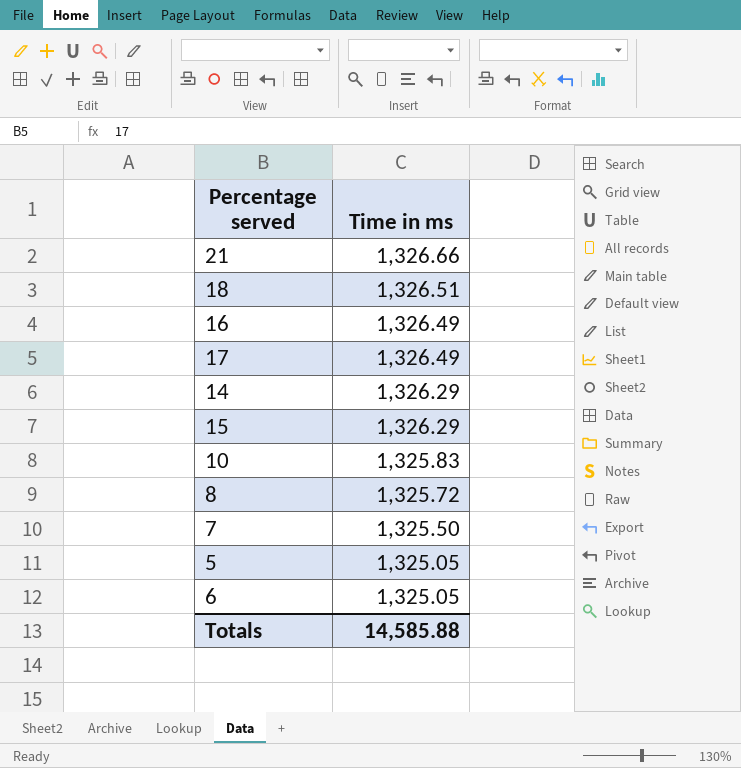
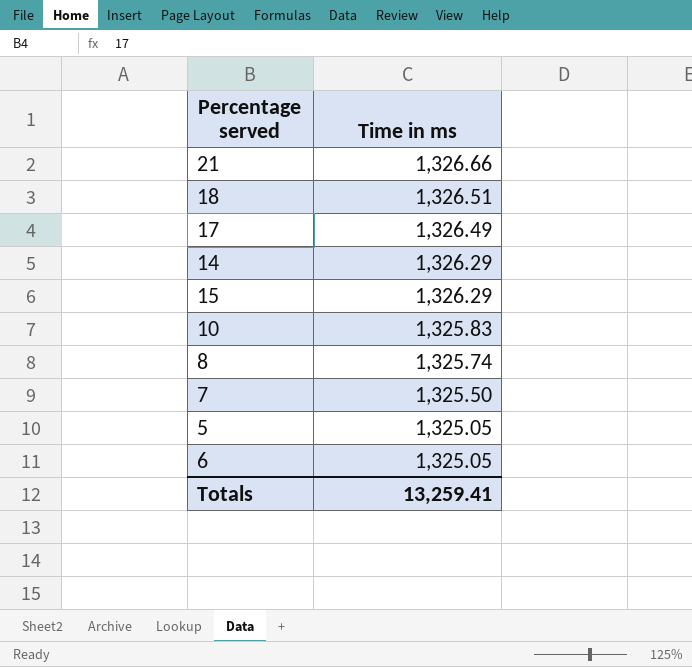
row 16: 1,326.49 -> none
8 | Time in ms: 1,325.72 -> 1,325.74
Totals | Time in ms: 14,585.88 -> 13,259.41

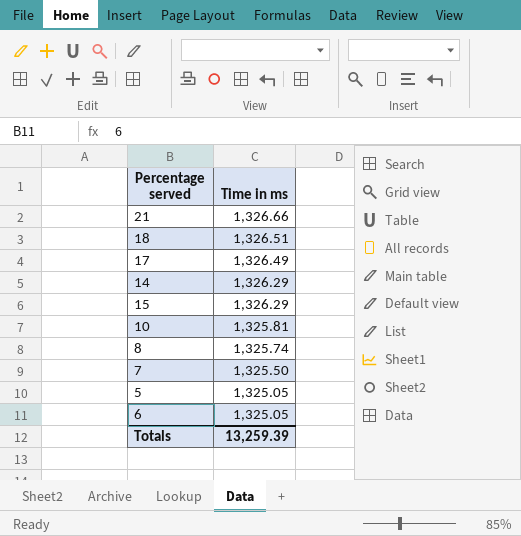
10 | Time in ms: 1,325.83 -> 1,325.81
Totals | Time in ms: 13,259.41 -> 13,259.39

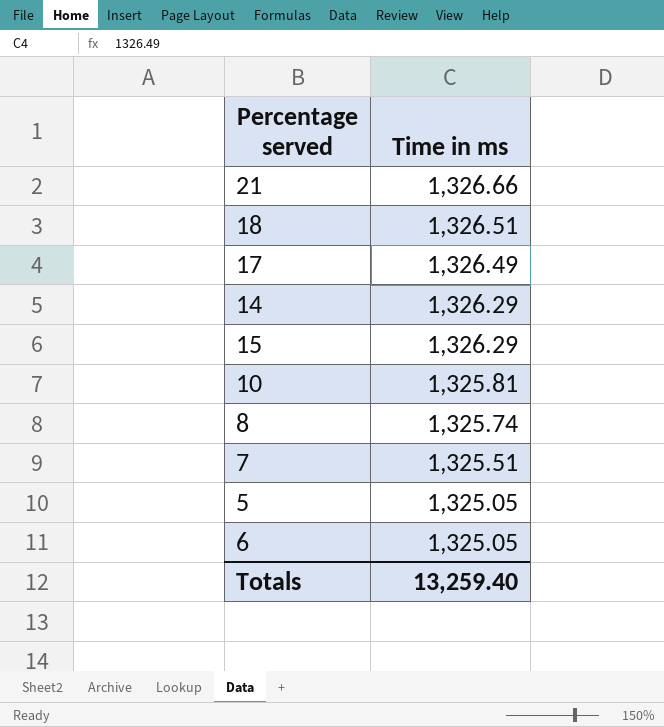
7 | Time in ms: 1,325.50 -> 1,325.51
Totals | Time in ms: 13,259.39 -> 13,259.40

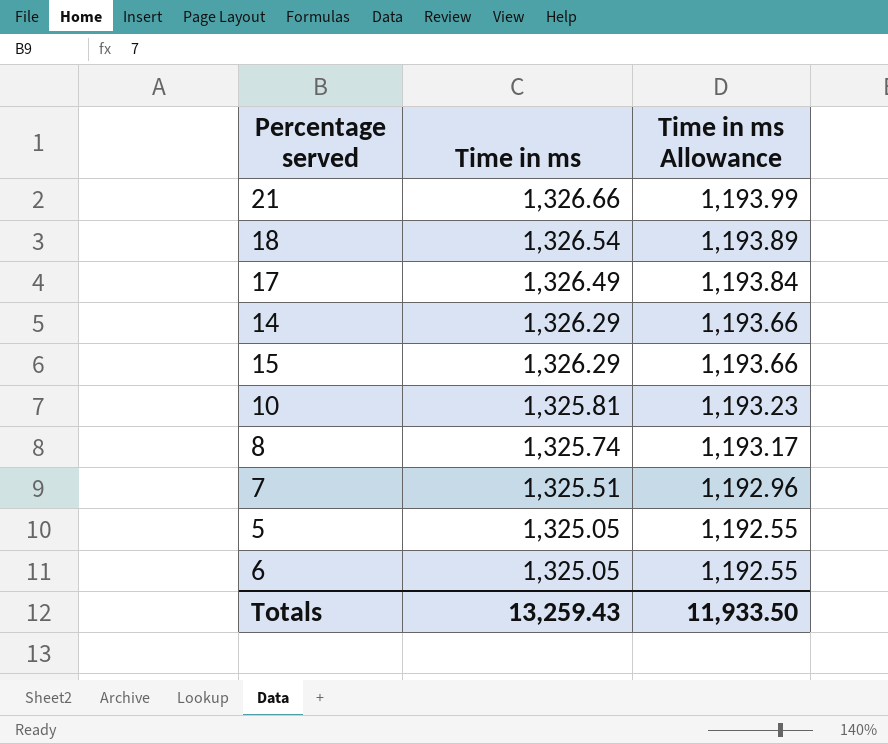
column Time in ms Allowance | formula: none -> [Time in ms] * 0.9
18 | Time in ms: 1,326.51 -> 1,326.54
Totals | Time in ms: 13,259.40 -> 13,259.43

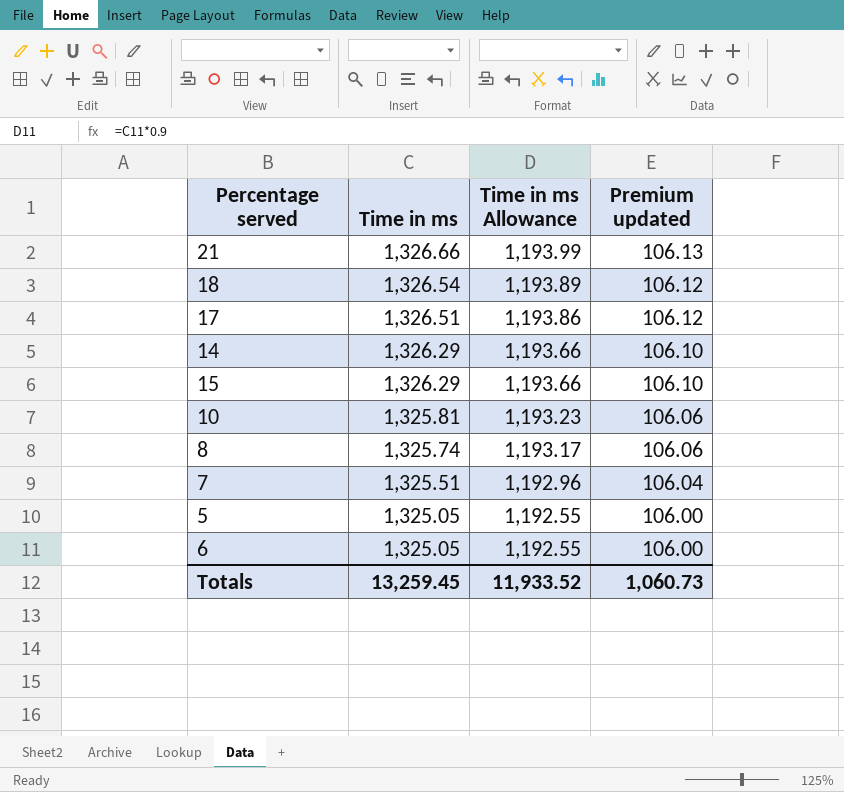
column Premium updated | formula: none -> [Time in ms] * 0.08
17 | Time in ms: 1,326.49 -> 1,326.51
17 | Time in ms Allowance: 1,193.84 -> 1,193.86
Totals | Time in ms: 13,259.43 -> 13,259.45
Totals | Time in ms Allowance: 11,933.50 -> 11,933.52

